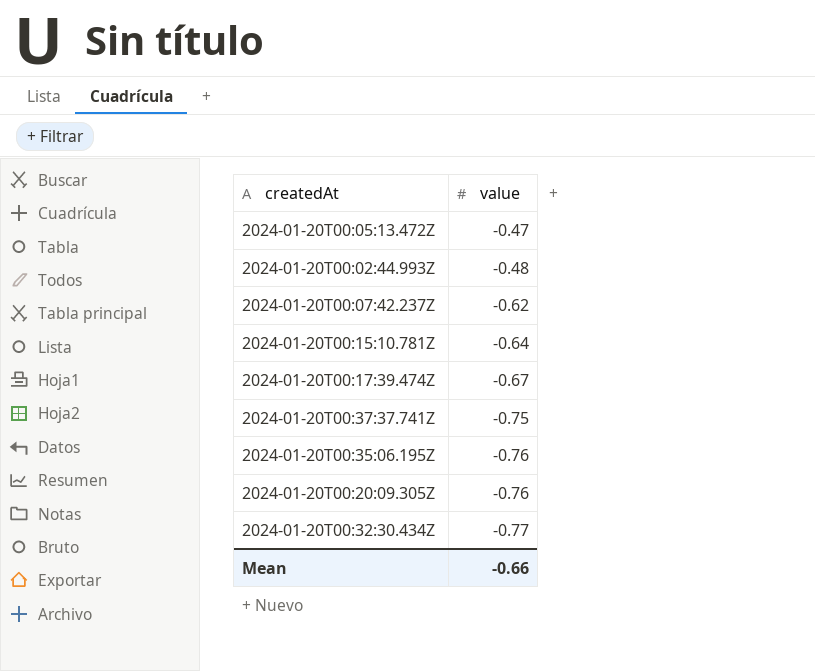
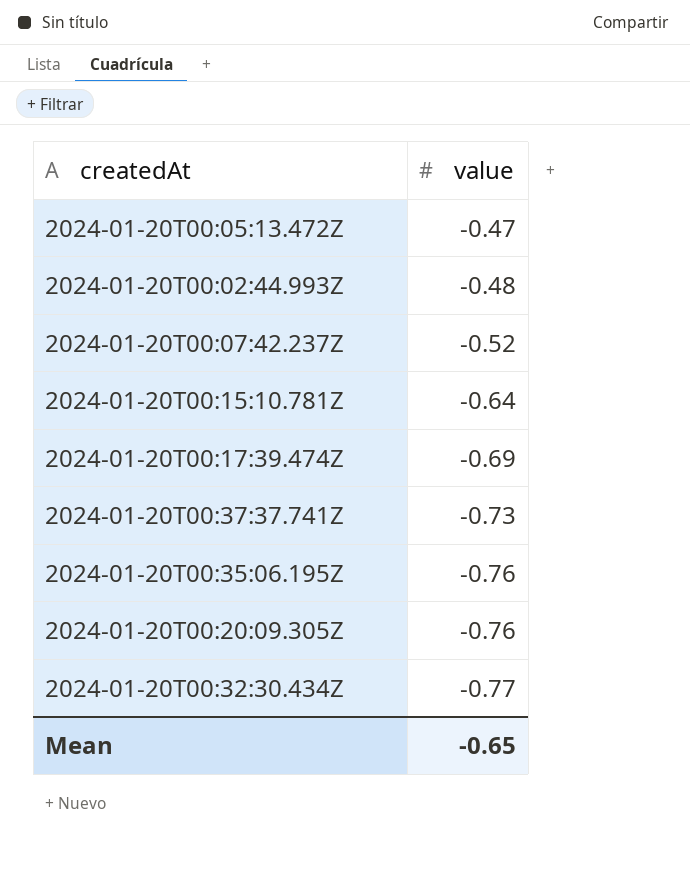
2024-01-20T00:07:42.237Z | value: -0.62 -> -0.52
2024-01-20T00:17:39.474Z | value: -0.67 -> -0.69
2024-01-20T00:37:37.741Z | value: -0.75 -> -0.73
Mean | value: -0.66 -> -0.65

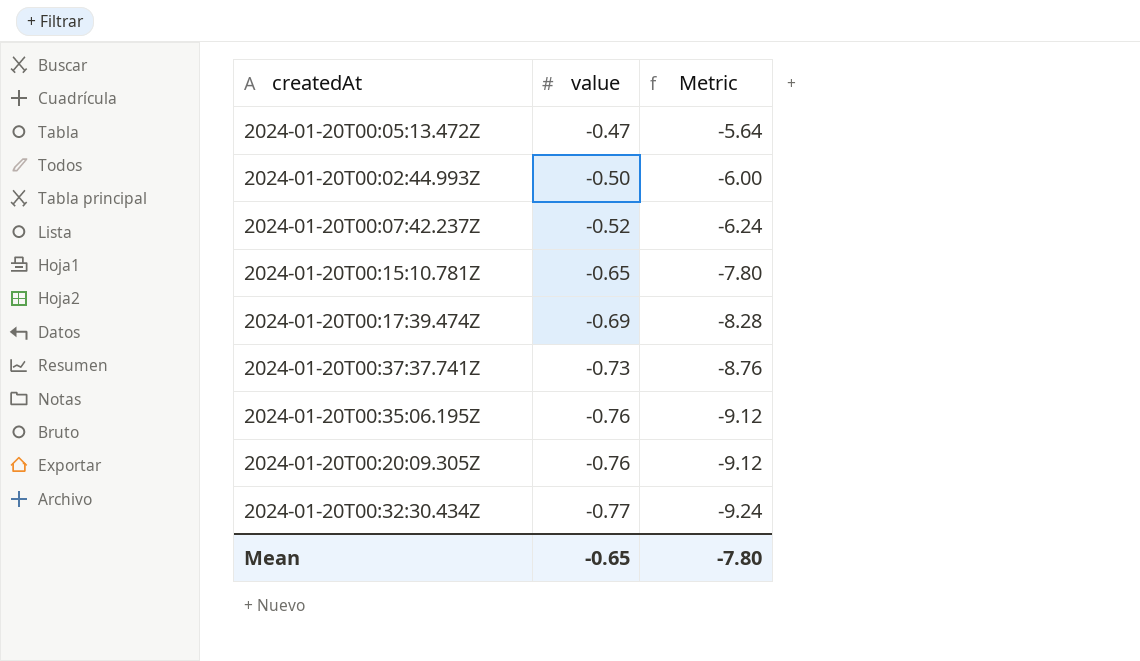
column Metric | formula: none -> [value] * 12
2024-01-20T00:02:44.993Z | value: -0.48 -> -0.50
2024-01-20T00:15:10.781Z | value: -0.64 -> -0.65

